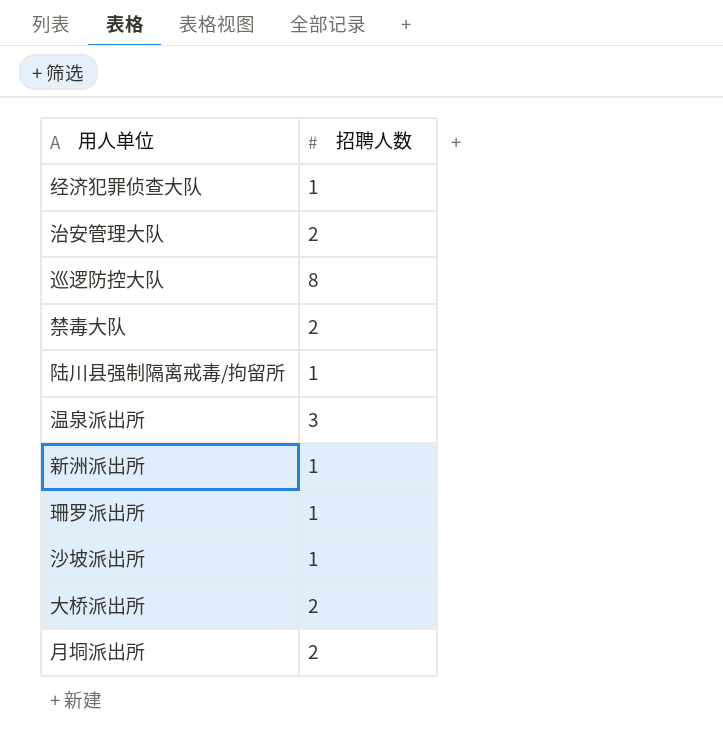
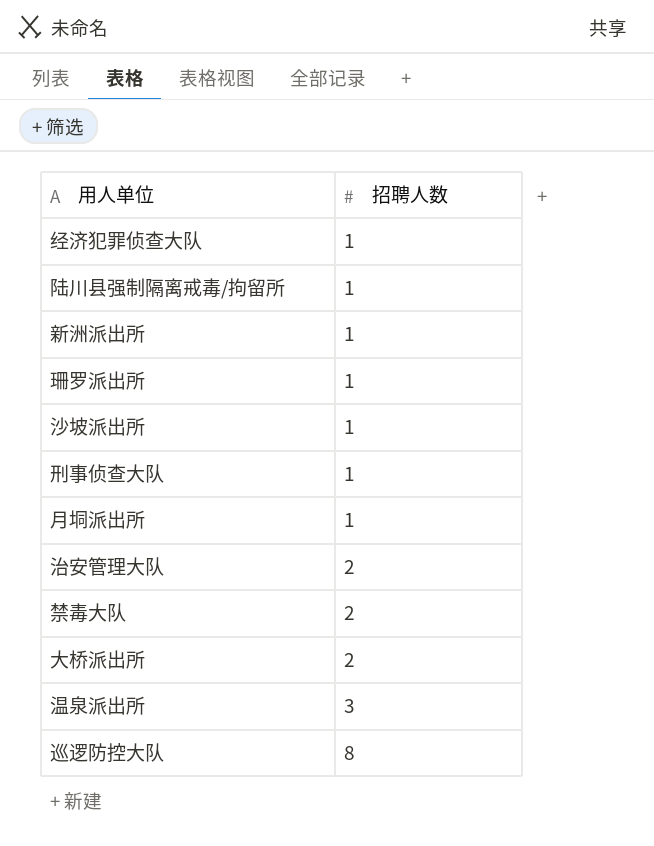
row order: none -> 招聘人数 ascending
row 刑事侦查大队: none -> 1
月垌派出所 | 招聘人数: 2 -> 1

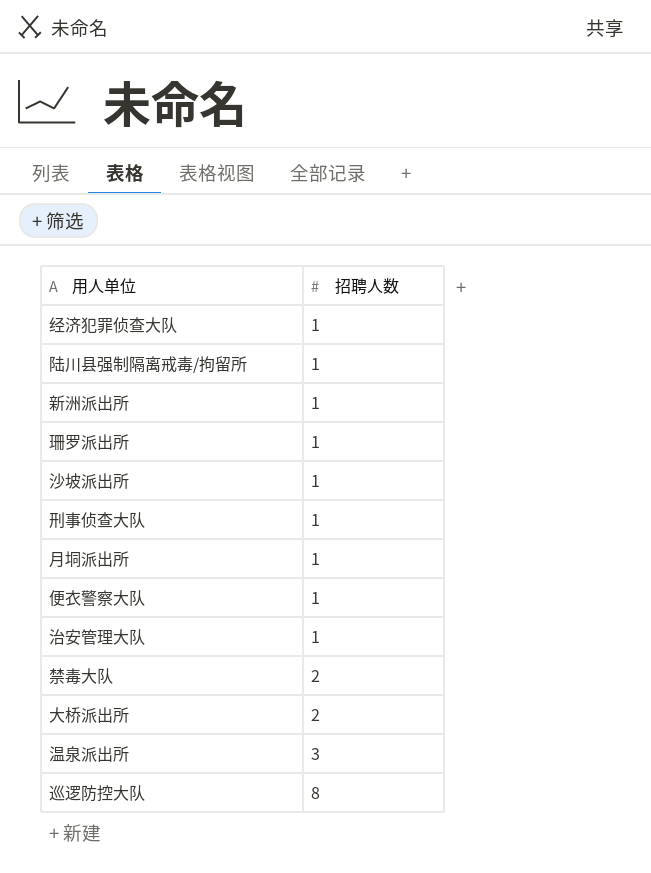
row 便衣警察大队: none -> 1
治安管理大队 | 招聘人数: 2 -> 1

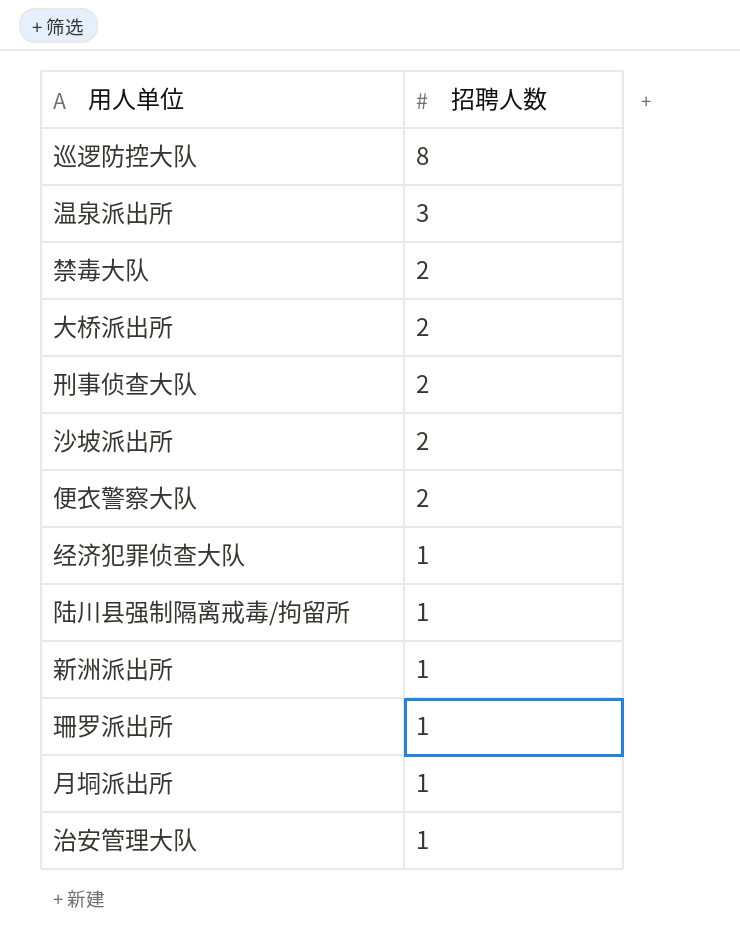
row order: 招聘人数 ascending -> 招聘人数 descending
刑事侦查大队 | 招聘人数: 1 -> 2
沙坡派出所 | 招聘人数: 1 -> 2
便衣警察大队 | 招聘人数: 1 -> 2

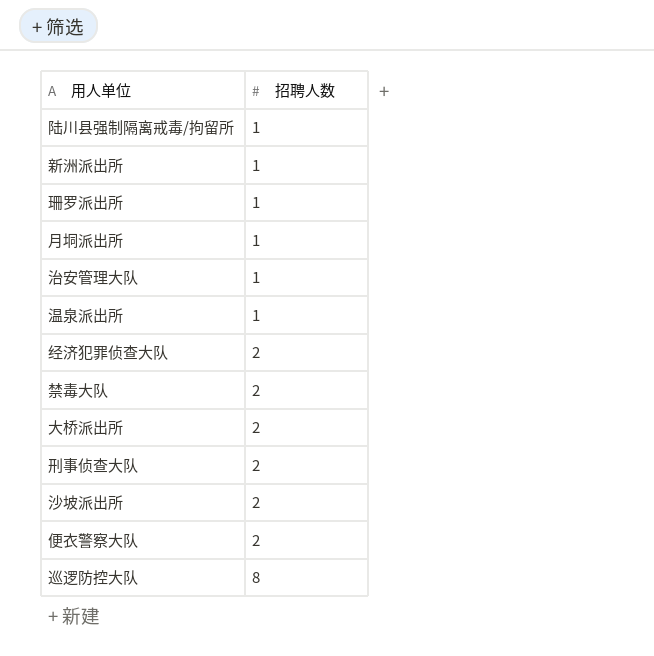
row order: 招聘人数 descending -> 招聘人数 ascending
温泉派出所 | 招聘人数: 3 -> 1
经济犯罪侦查大队 | 招聘人数: 1 -> 2

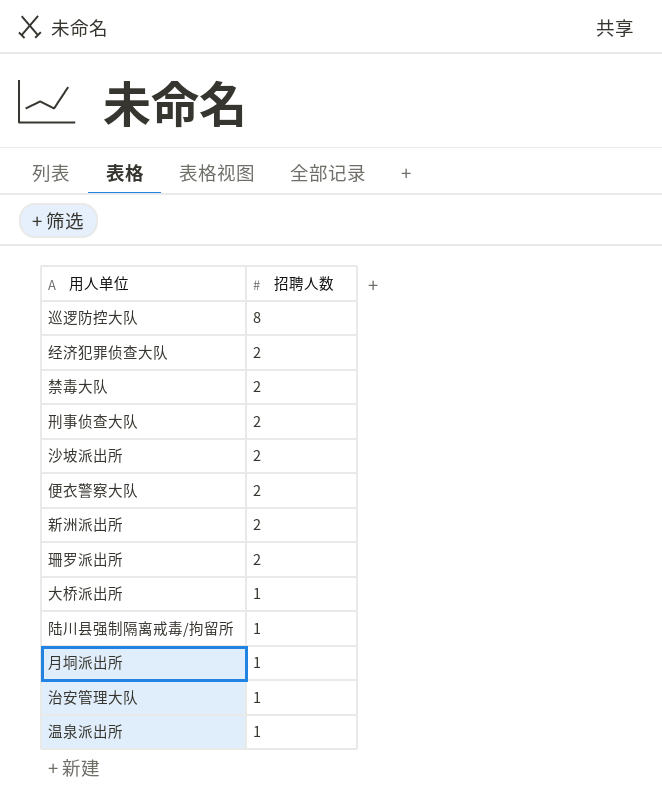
row order: 招聘人数 ascending -> 招聘人数 descending
新洲派出所 | 招聘人数: 1 -> 2
珊罗派出所 | 招聘人数: 1 -> 2
大桥派出所 | 招聘人数: 2 -> 1

